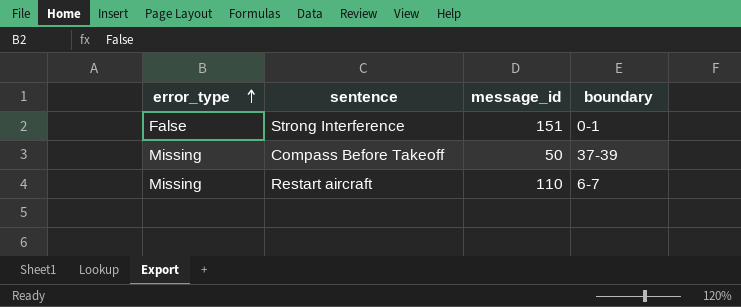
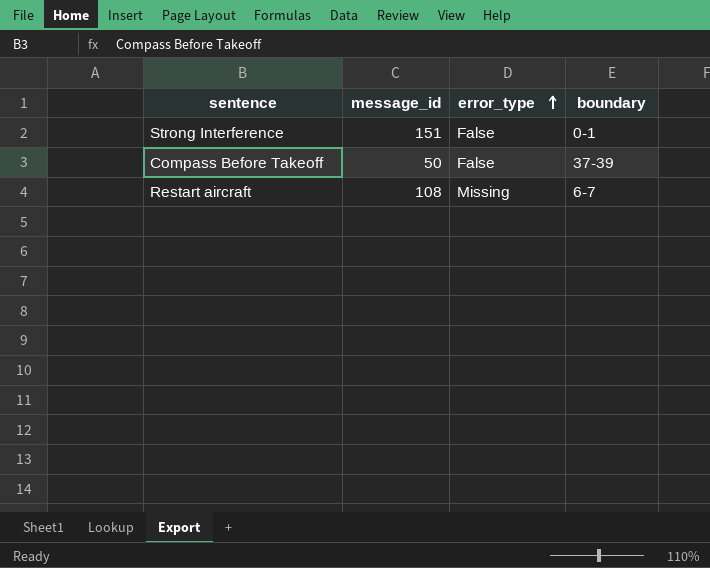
column error_type | position: 1 -> 3
Compass Before Takeoff | error_type: Missing -> False
Restart aircraft | message_id: 110 -> 108

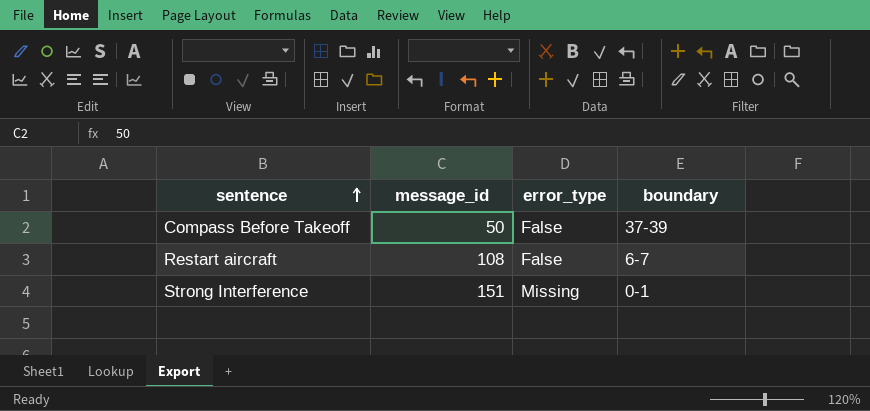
row order: error_type ascending -> sentence ascending
Restart aircraft | error_type: Missing -> False
Strong Interference | error_type: False -> Missing

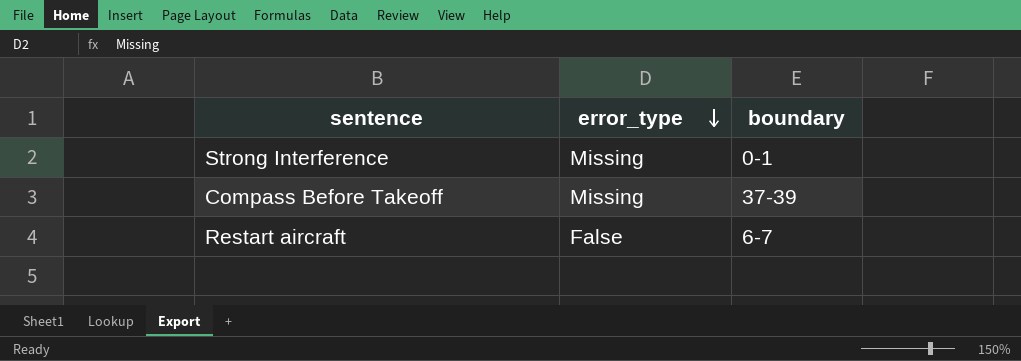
row order: sentence ascending -> error_type descending
column message_id | position: 2 -> none
Compass Before Takeoff | error_type: False -> Missing

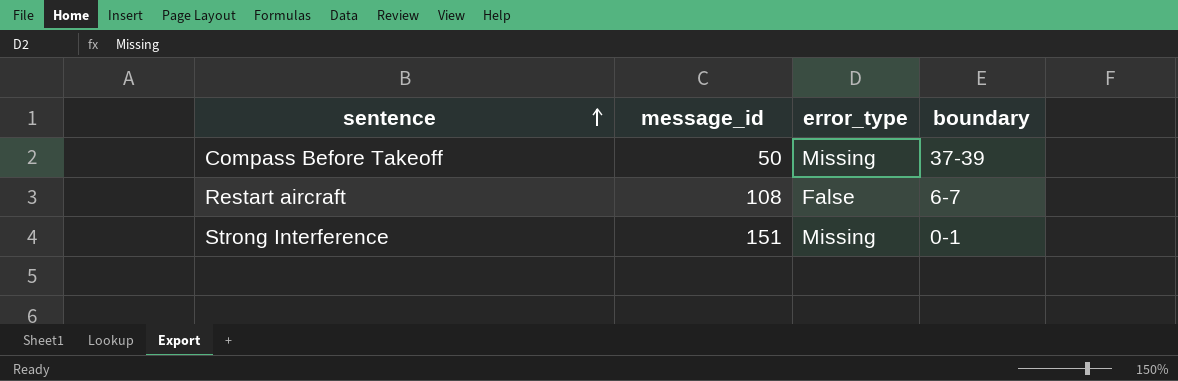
row order: error_type descending -> sentence ascending
column message_id | position: none -> 2

